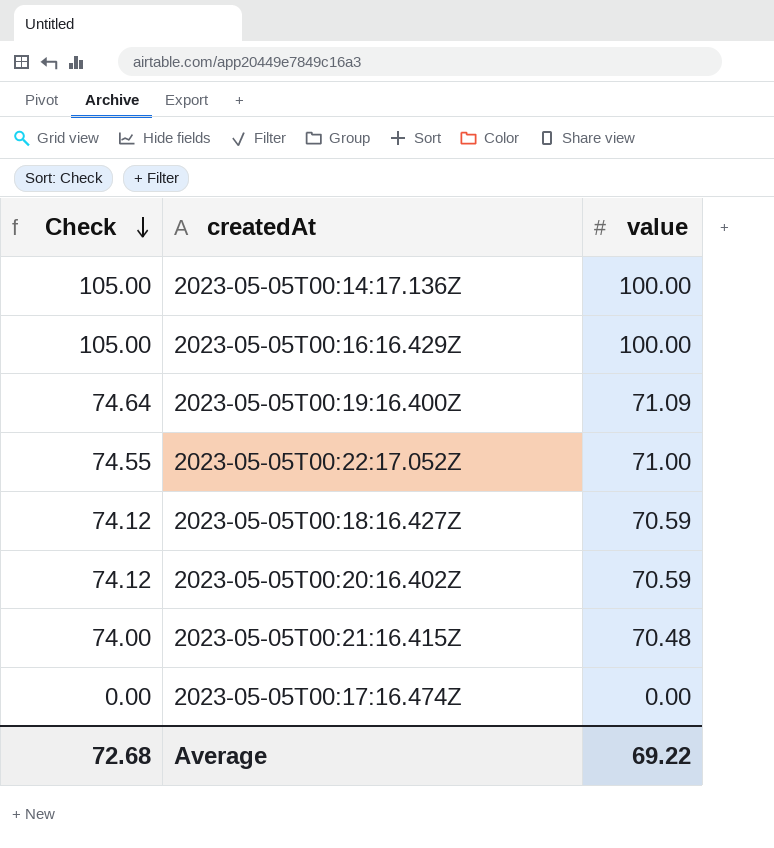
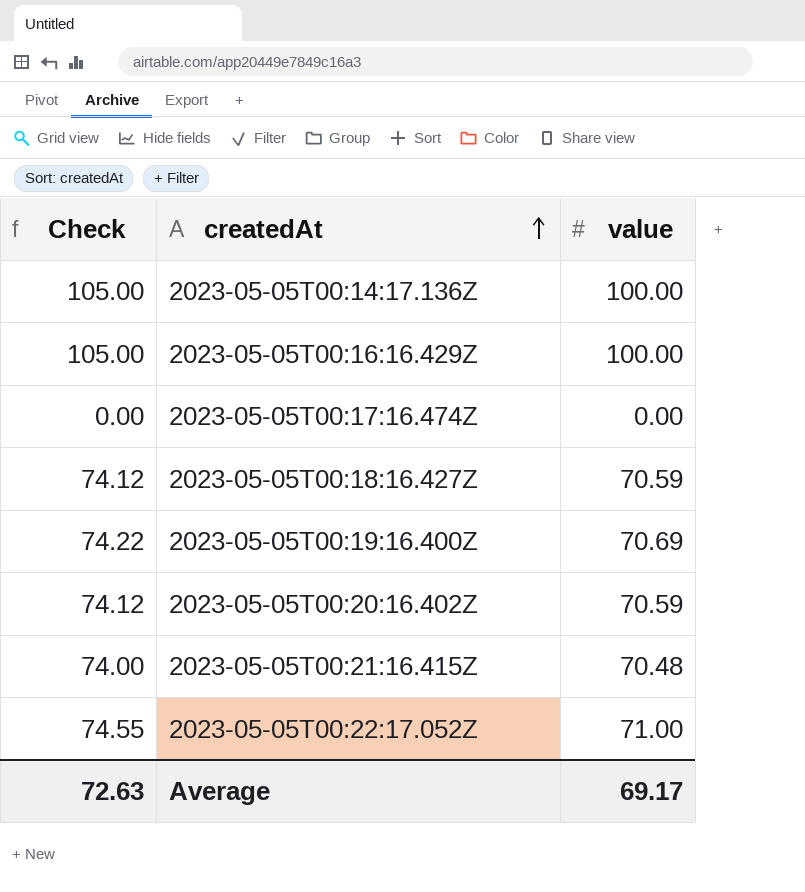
row order: Check descending -> createdAt ascending
2023-05-05T00:19:16.400Z | Check: 74.64 -> 74.22
2023-05-05T00:19:16.400Z | value: 71.09 -> 70.69
Average | Check: 72.68 -> 72.63
Average | value: 69.22 -> 69.17

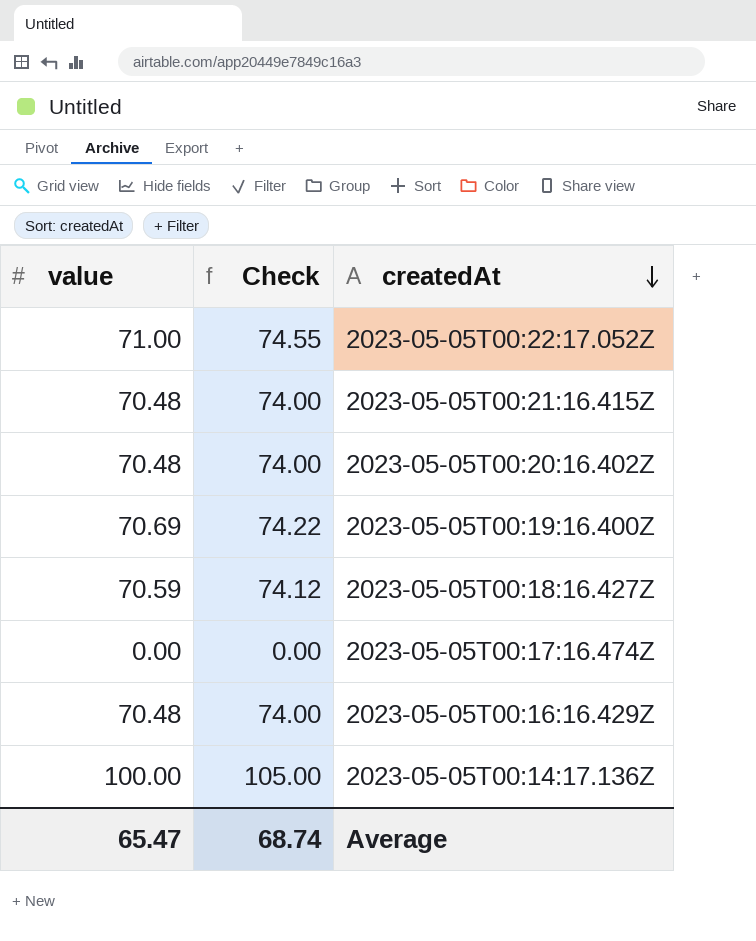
row order: createdAt ascending -> createdAt descending
column value | position: 3 -> 1
2023-05-05T00:20:16.402Z | value: 70.59 -> 70.48
2023-05-05T00:20:16.402Z | Check: 74.12 -> 74.00
2023-05-05T00:16:16.429Z | value: 100.00 -> 70.48
2023-05-05T00:16:16.429Z | Check: 105.00 -> 74.00
Average | value: 69.17 -> 65.47
Average | Check: 72.63 -> 68.74

